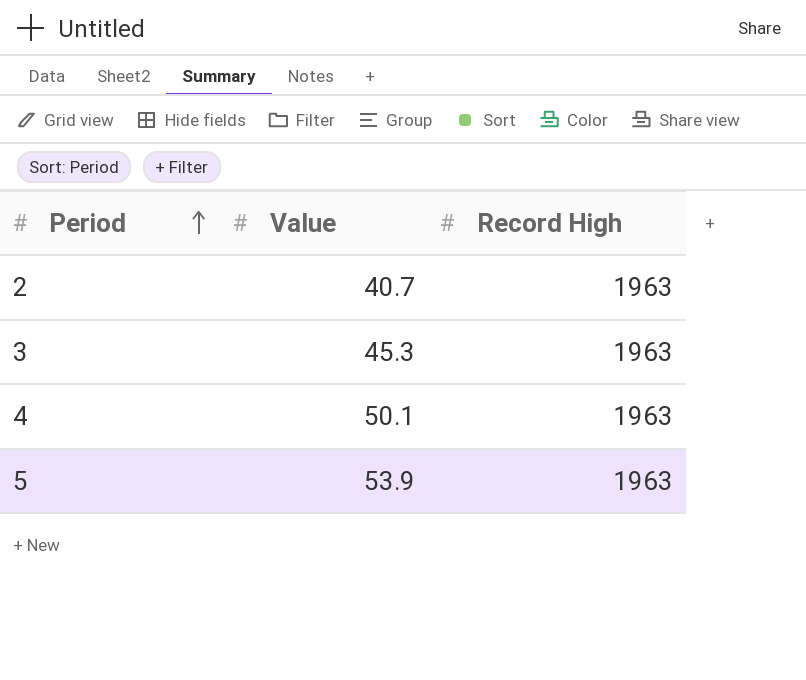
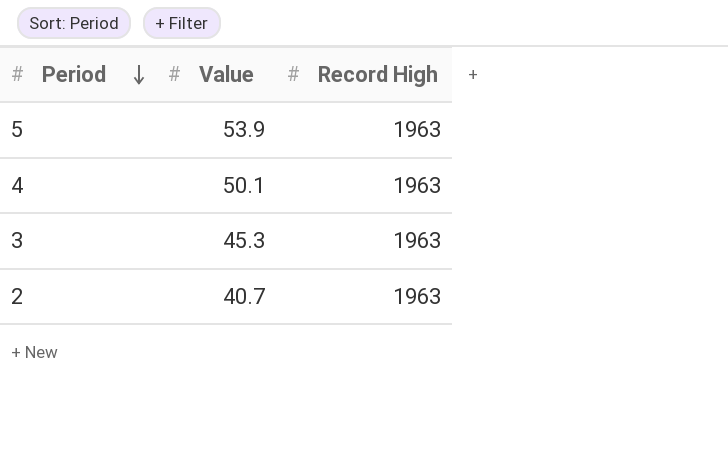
row order: Period ascending -> Period descending

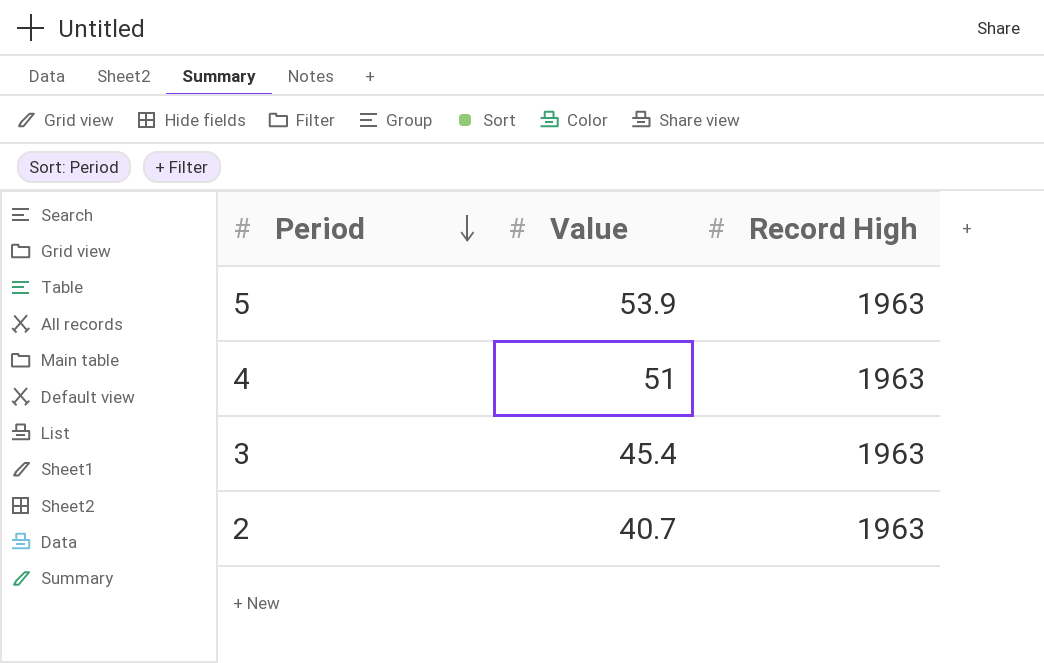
4 | Value: 50.1 -> 51
3 | Value: 45.3 -> 45.4

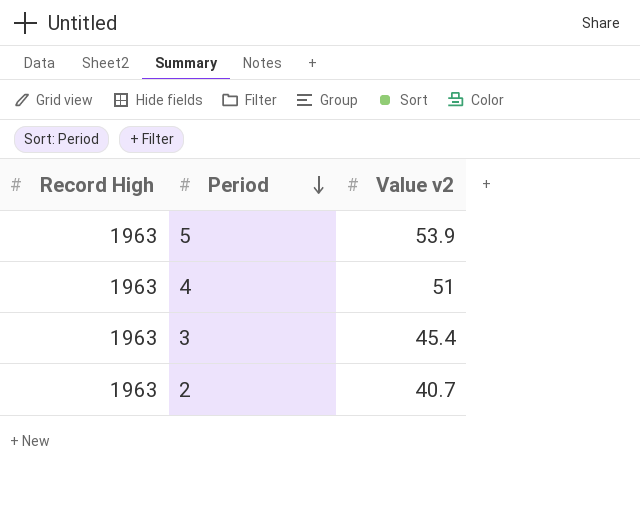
column Record High | position: 3 -> 1
column name: Value -> Value v2

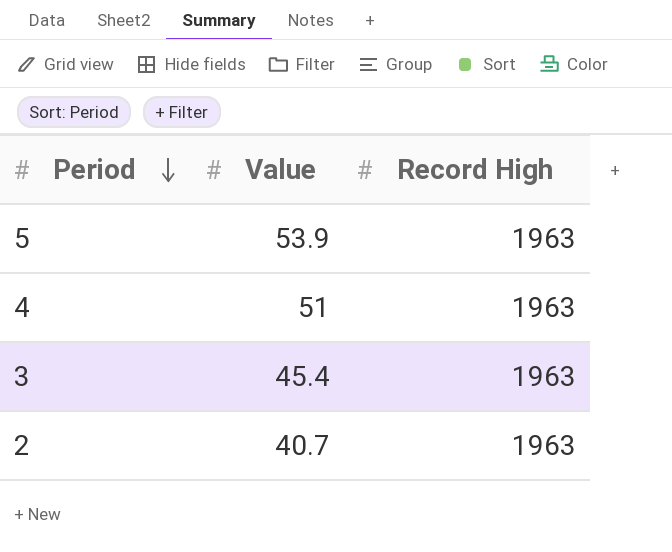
column name: Value v2 -> Value
column Record High | position: 1 -> 3

